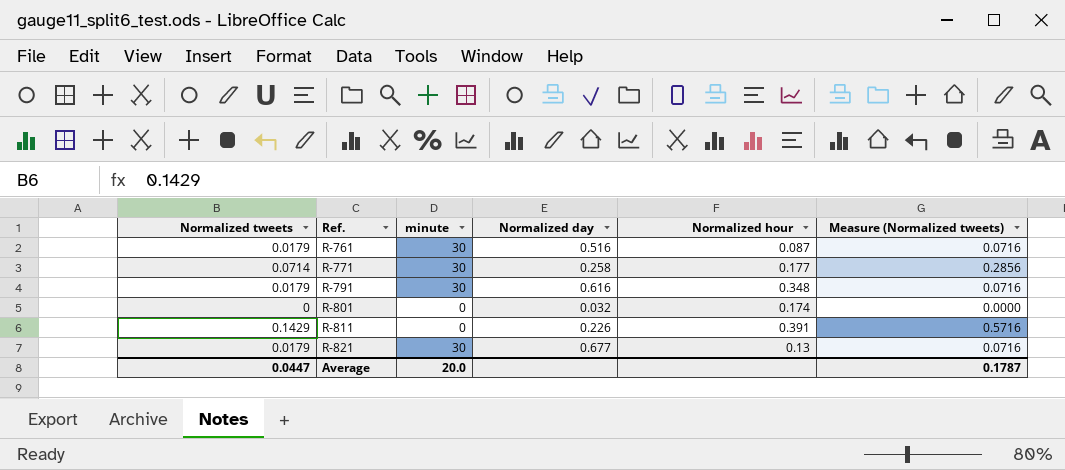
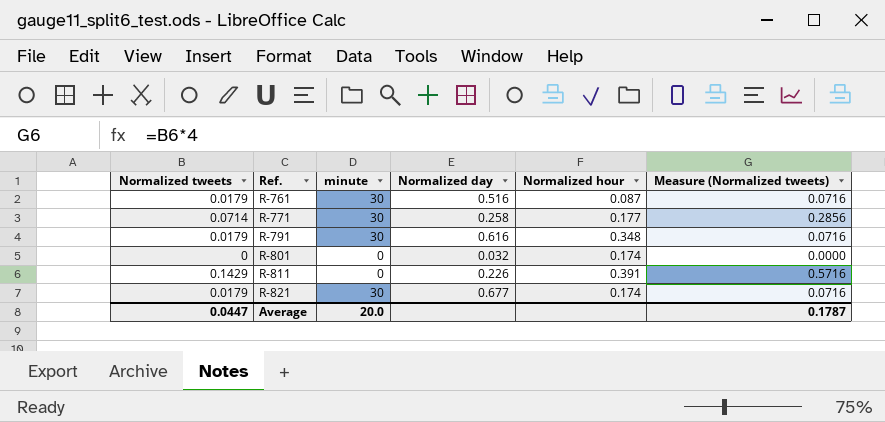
R-821 | Normalized hour: 0.13 -> 0.174

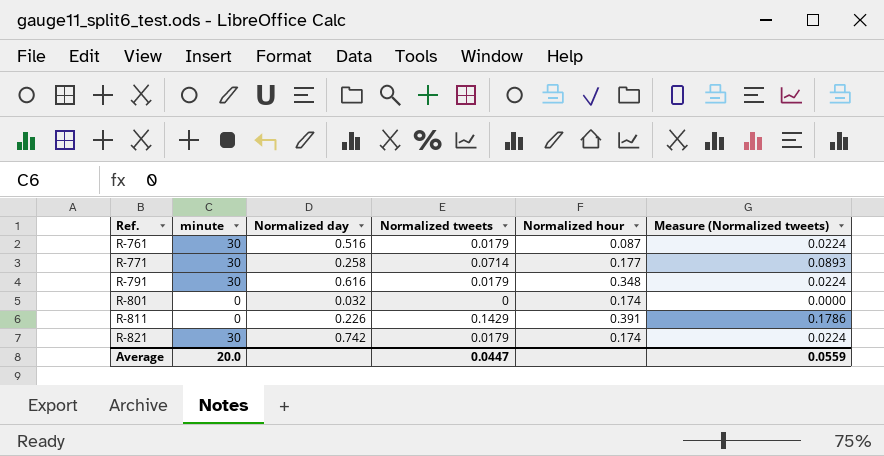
column Normalized tweets | position: 1 -> 4
column Measure (Normalized tweets) | formula: [Normalized tweets] * 4 -> [Normalized tweets] * 1.25
R-821 | Normalized day: 0.677 -> 0.742
Average | Measure (Normalized tweets): 0.1787 -> 0.0559

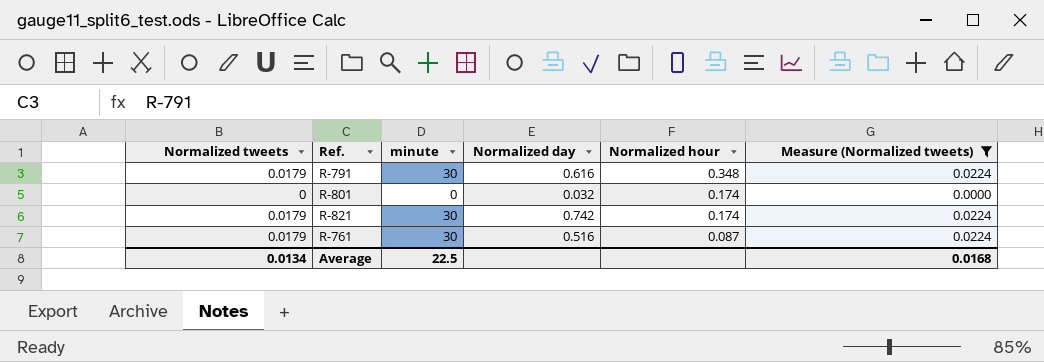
filter: none -> Measure (Normalized tweets) <= 0.0224
row order: Ref. ascending -> Normalized hour descending
column Normalized tweets | position: 4 -> 1
Average | Normalized tweets: 0.0447 -> 0.0134
Average | minute: 20.0 -> 22.5
Average | Measure (Normalized tweets): 0.0559 -> 0.0168

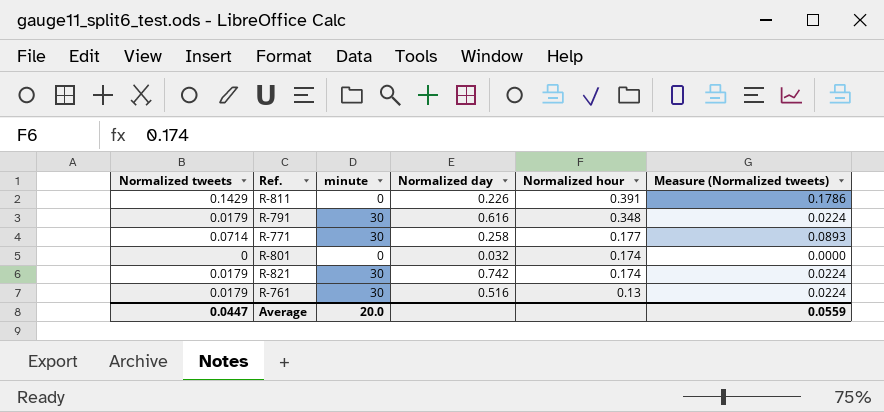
filter: Measure (Normalized tweets) <= 0.0224 -> none
R-761 | Normalized hour: 0.087 -> 0.13
Average | Normalized tweets: 0.0134 -> 0.0447
Average | minute: 22.5 -> 20.0
Average | Measure (Normalized tweets): 0.0168 -> 0.0559

